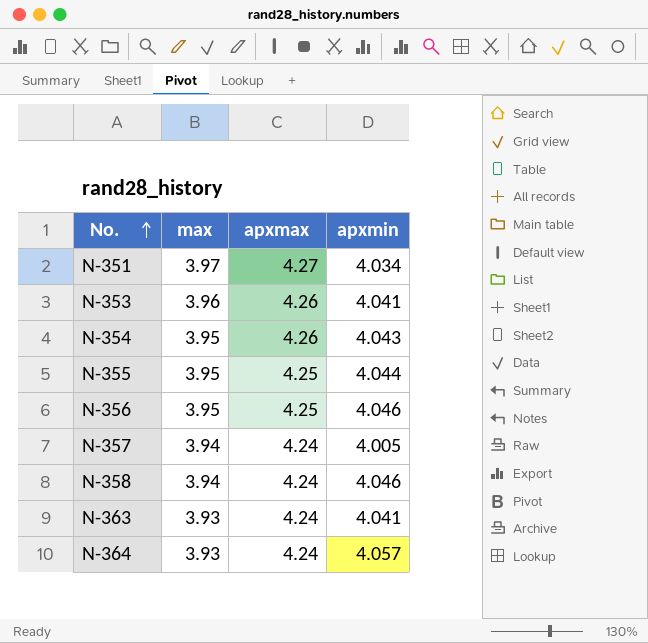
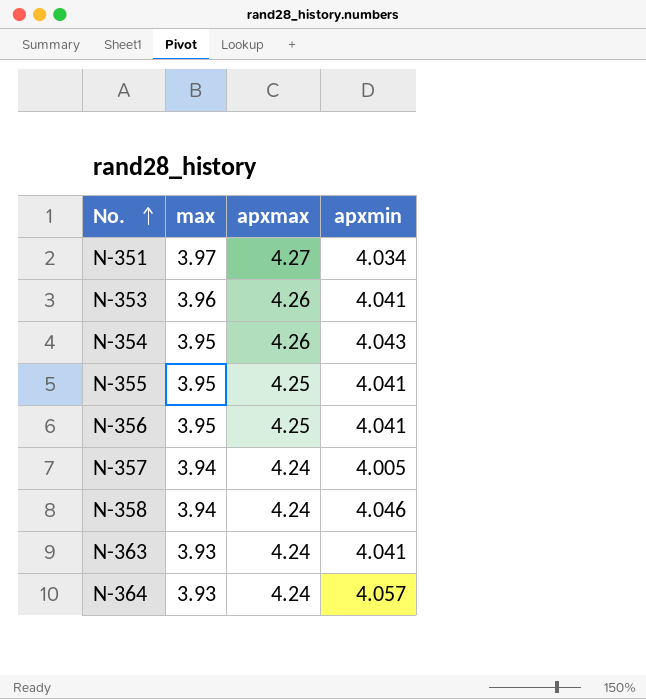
N-355 | apxmin: 4.044 -> 4.041
N-356 | apxmin: 4.046 -> 4.041

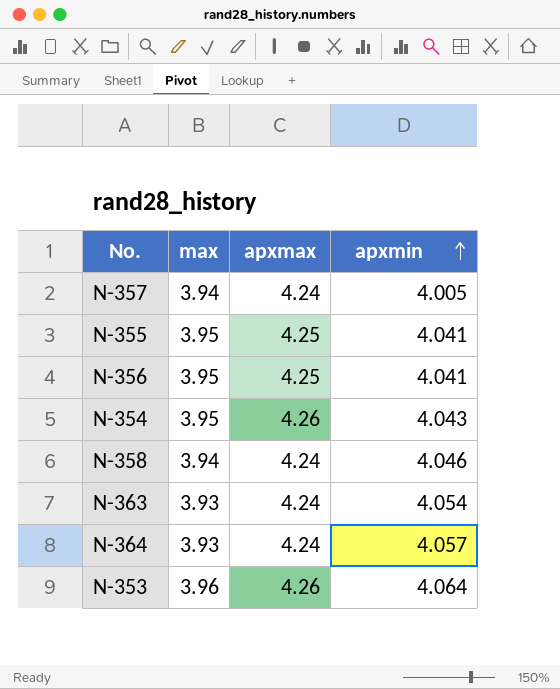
row order: No. ascending -> apxmin ascending
row N-351: 3.97 | 4.27 | 4.034 -> none
N-363 | apxmin: 4.041 -> 4.054
N-353 | apxmin: 4.041 -> 4.064

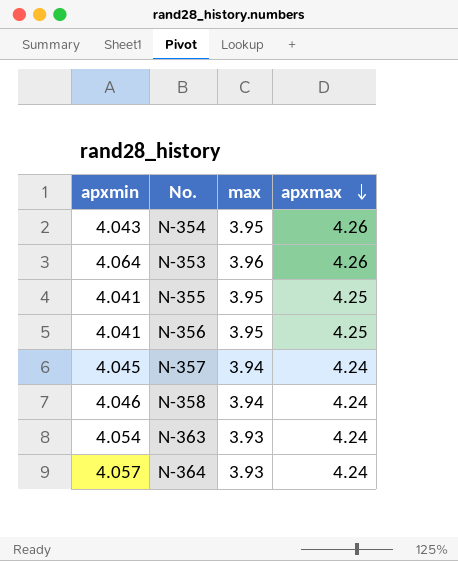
row order: apxmin ascending -> apxmax descending
column apxmin | position: 4 -> 1
N-357 | apxmin: 4.005 -> 4.045

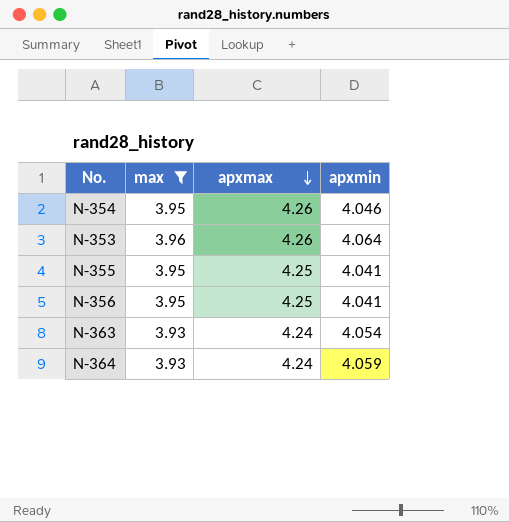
filter: none -> max != 3.94
column apxmin | position: 1 -> 4
N-354 | apxmin: 4.043 -> 4.046
N-364 | apxmin: 4.057 -> 4.059

